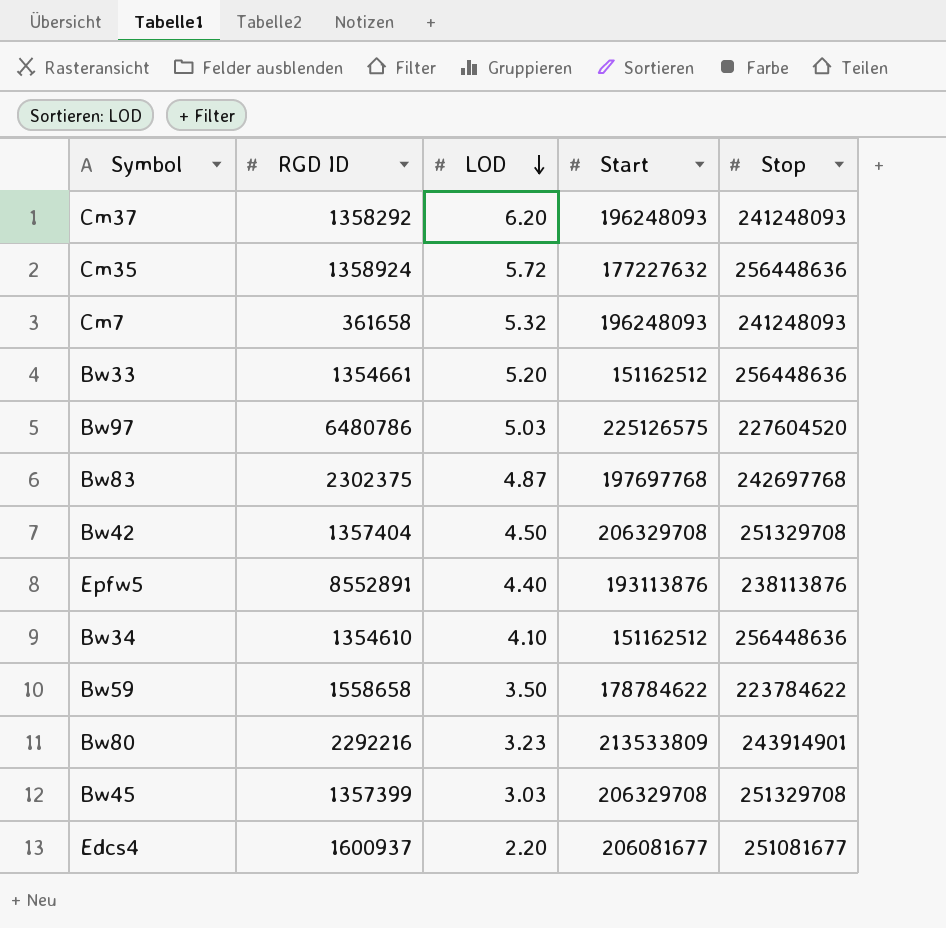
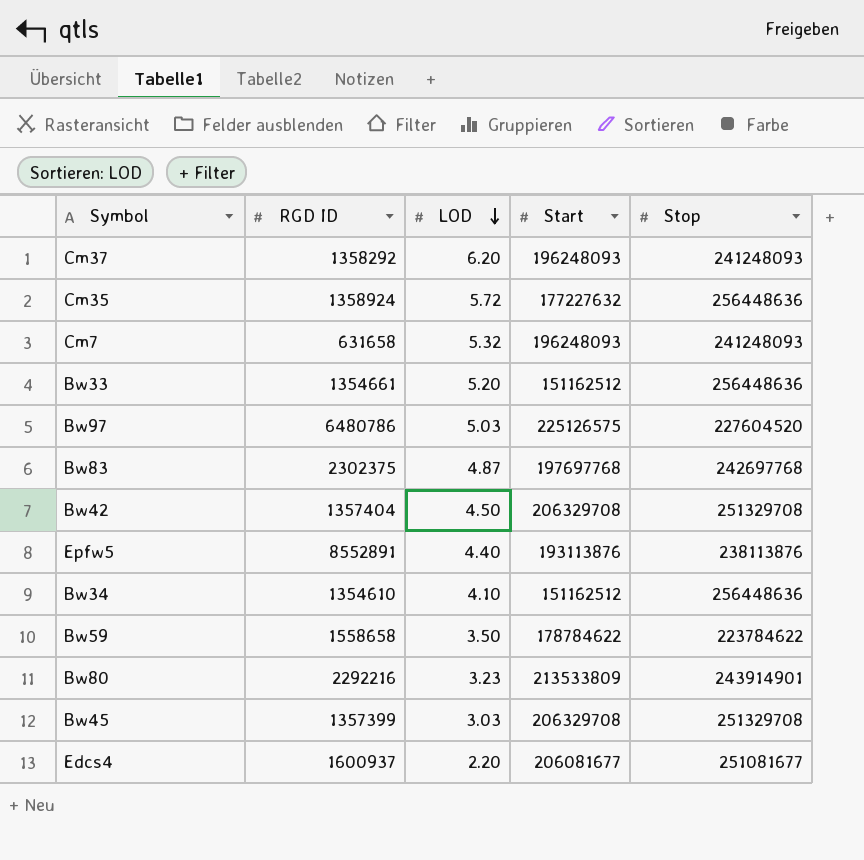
Cm7 | RGD ID: 361658 -> 631658

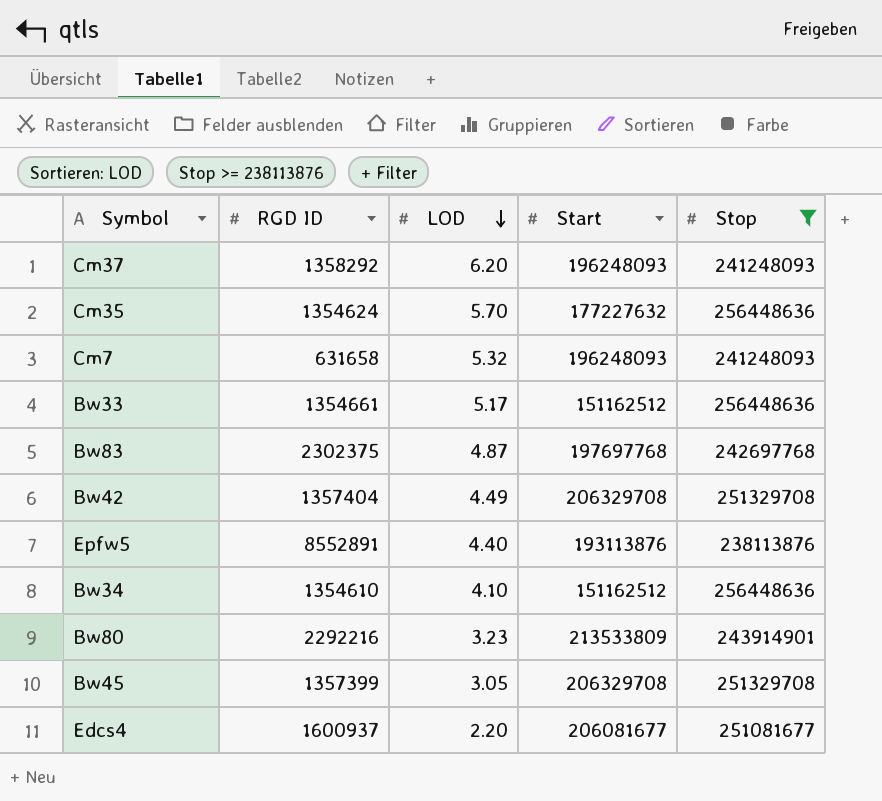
filter: none -> Stop >= 238113876
Cm35 | RGD ID: 1358924 -> 1354624
Cm35 | LOD: 5.72 -> 5.70
Bw33 | LOD: 5.20 -> 5.17
Bw42 | LOD: 4.50 -> 4.49
Bw45 | LOD: 3.03 -> 3.05

